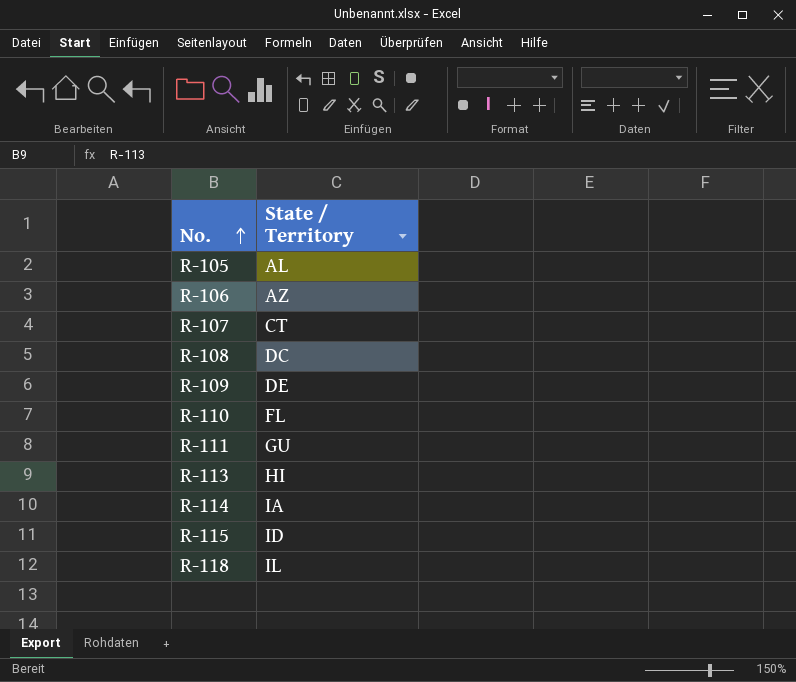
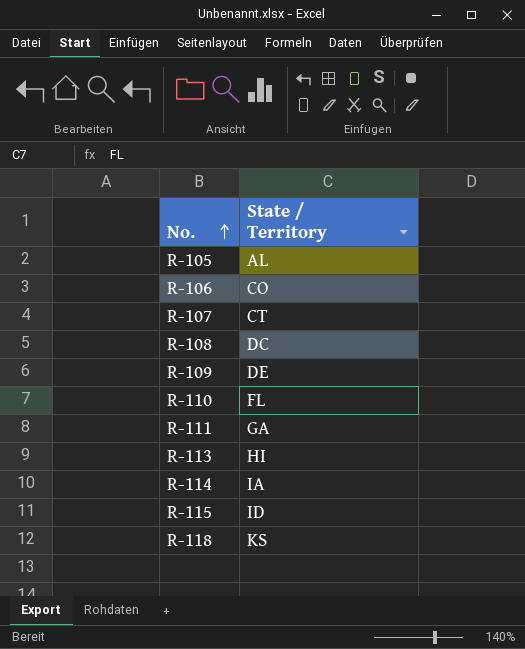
R-106 | State / Territory: AZ -> CO
R-111 | State / Territory: GU -> GA
R-118 | State / Territory: IL -> KS

